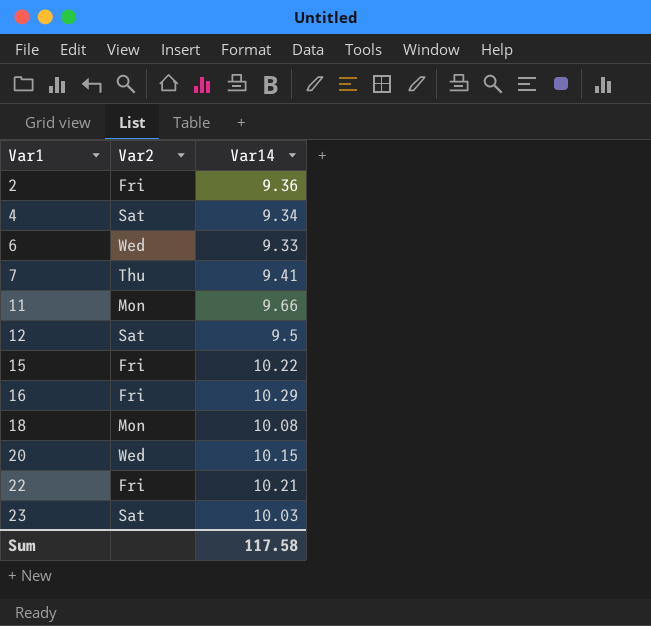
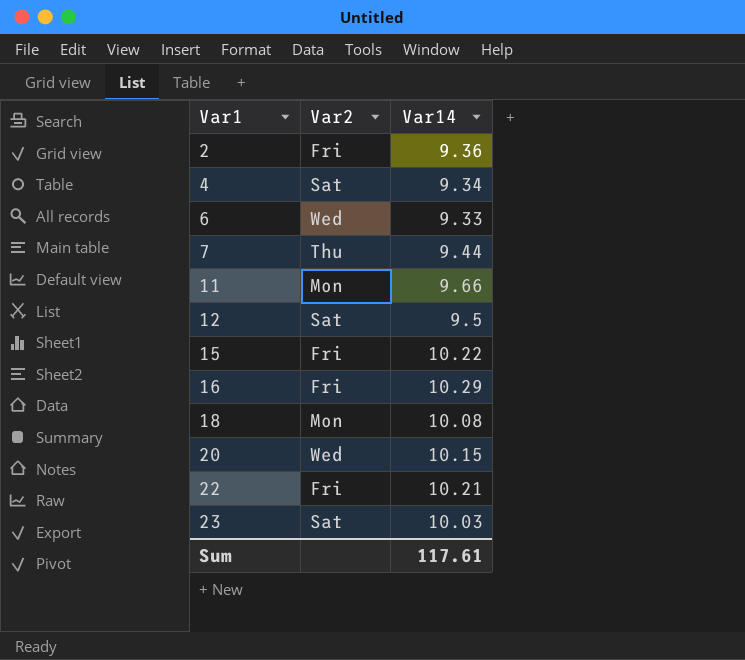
7 | Var14: 9.41 -> 9.44
Sum | Var14: 117.58 -> 117.61

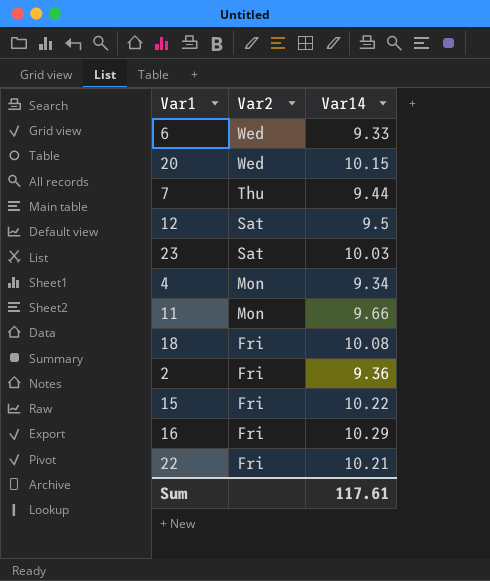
row order: Var1 ascending -> Var2 descending
4 | Var2: Sat -> Mon
18 | Var2: Mon -> Fri

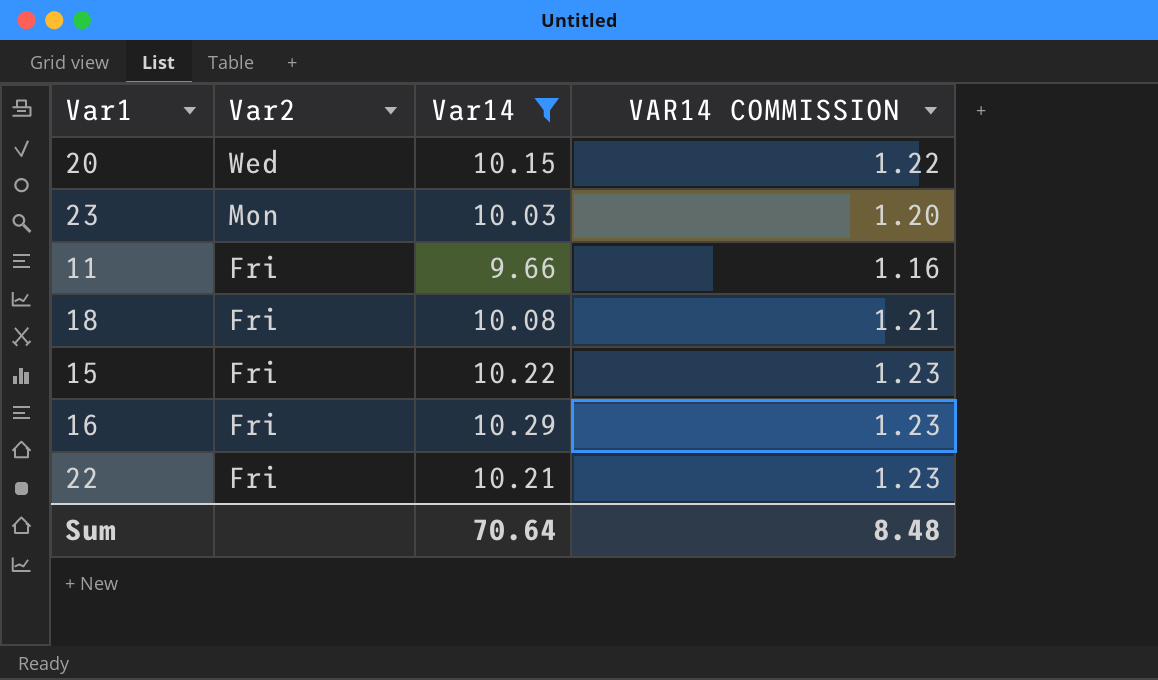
filter: none -> Var14 >= 9.66
column VAR14 COMMISSION | formula: none -> [Var14] * 0.12
23 | Var2: Sat -> Mon
11 | Var2: Mon -> Fri
Sum | Var14: 117.61 -> 70.64

